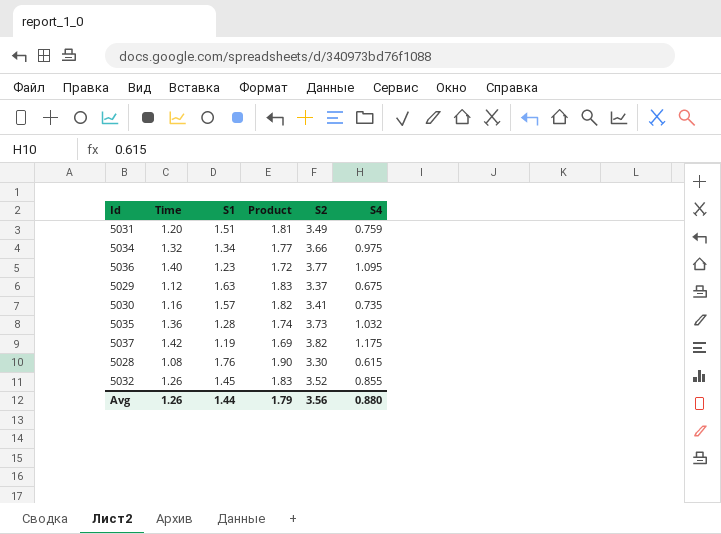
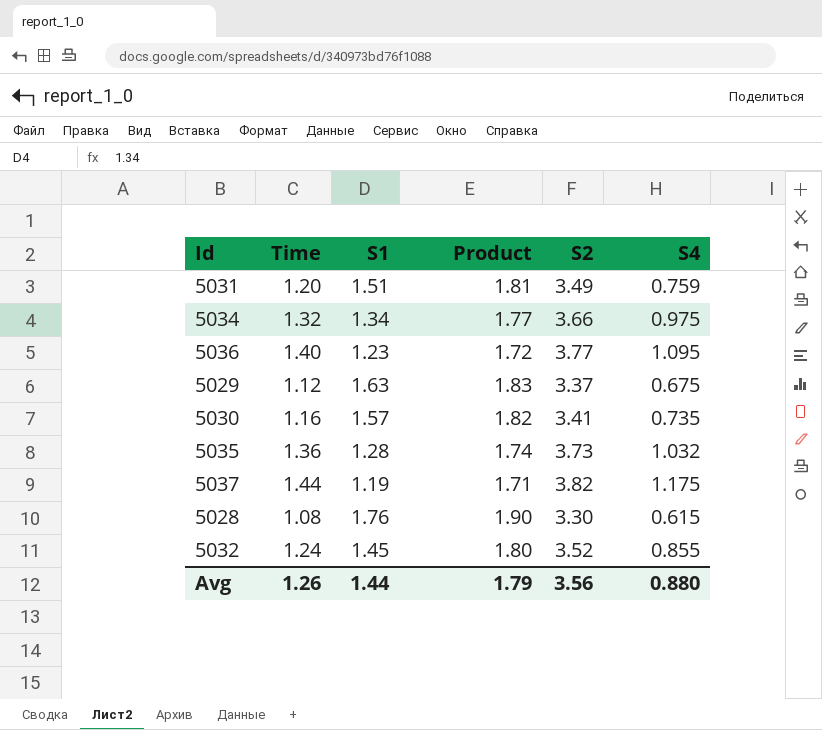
5037 | Time: 1.42 -> 1.44
5037 | Product: 1.69 -> 1.71
5032 | Time: 1.26 -> 1.24
5032 | Product: 1.83 -> 1.80

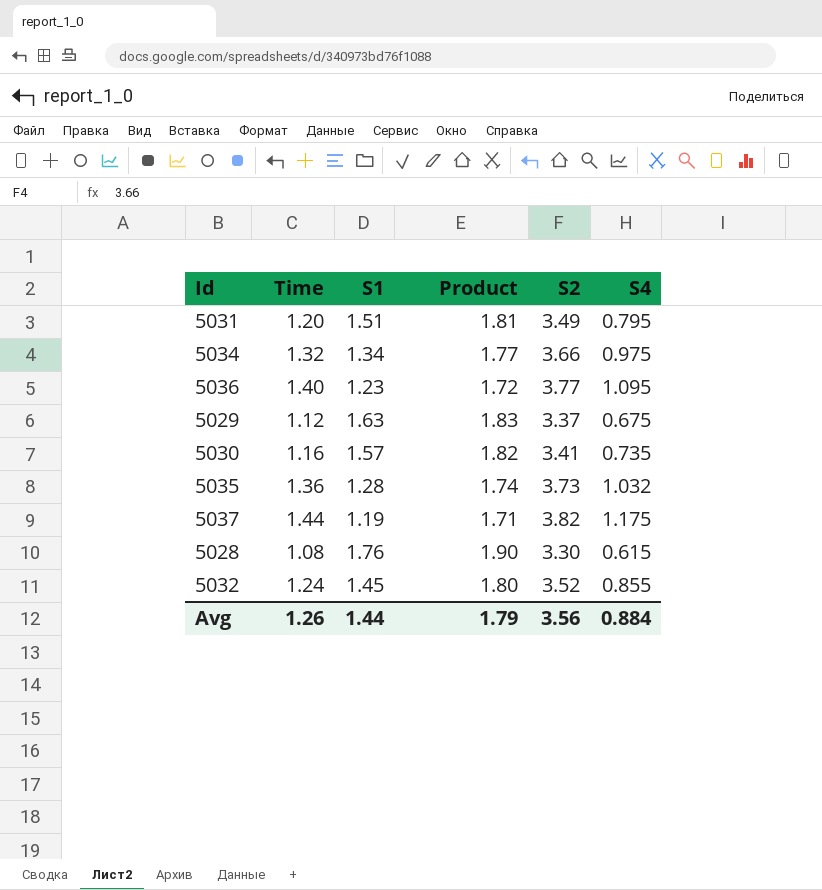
5031 | S4: 0.759 -> 0.795
Avg | S4: 0.880 -> 0.884

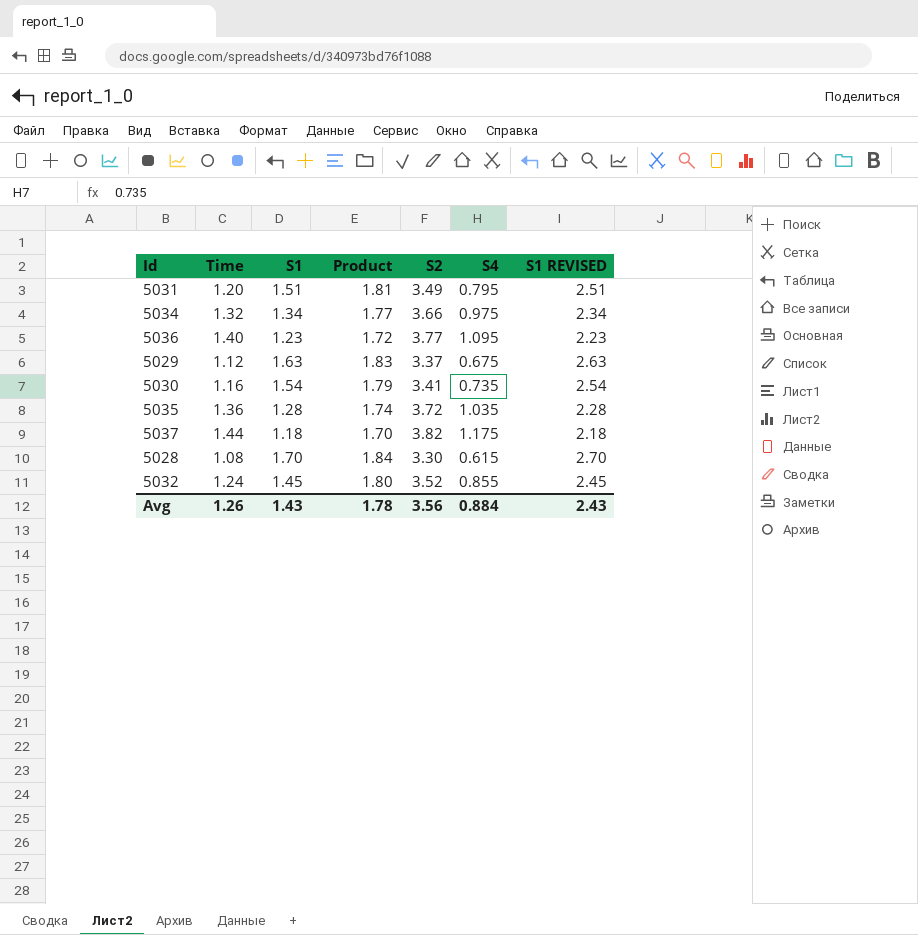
column S1 REVISED | formula: none -> [S1] + 1
5030 | S1: 1.57 -> 1.54
5030 | Product: 1.82 -> 1.79
5035 | S2: 3.73 -> 3.72
5035 | S4: 1.032 -> 1.035
5037 | S1: 1.19 -> 1.18
5037 | Product: 1.71 -> 1.70
5028 | S1: 1.76 -> 1.70
5028 | Product: 1.90 -> 1.84
Avg | S1: 1.44 -> 1.43
Avg | Product: 1.79 -> 1.78

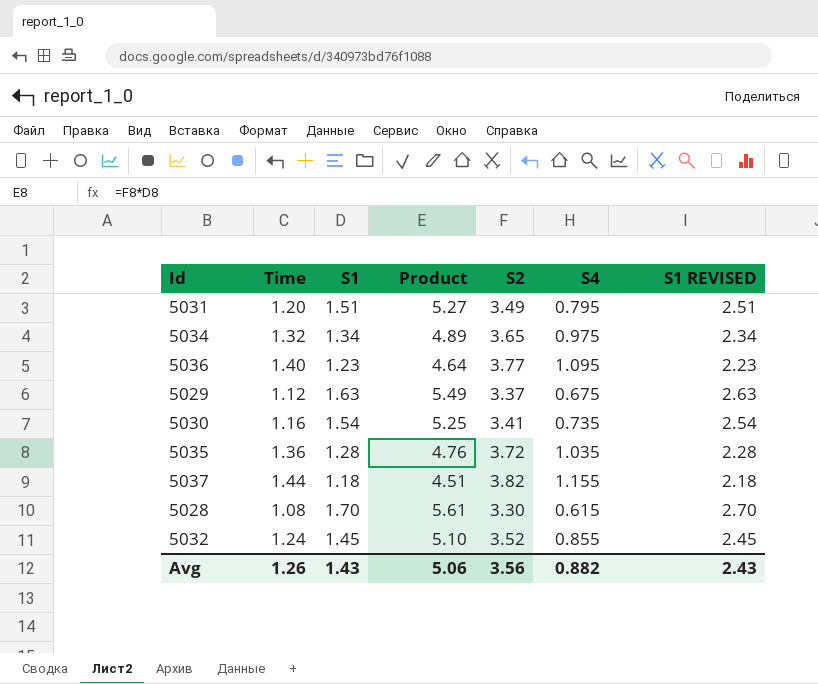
column Product | formula: [Time] * [S1] -> [S1] * [S2]
5034 | S2: 3.66 -> 3.65
5037 | S4: 1.175 -> 1.155
Avg | Product: 1.78 -> 5.06
Avg | S4: 0.884 -> 0.882

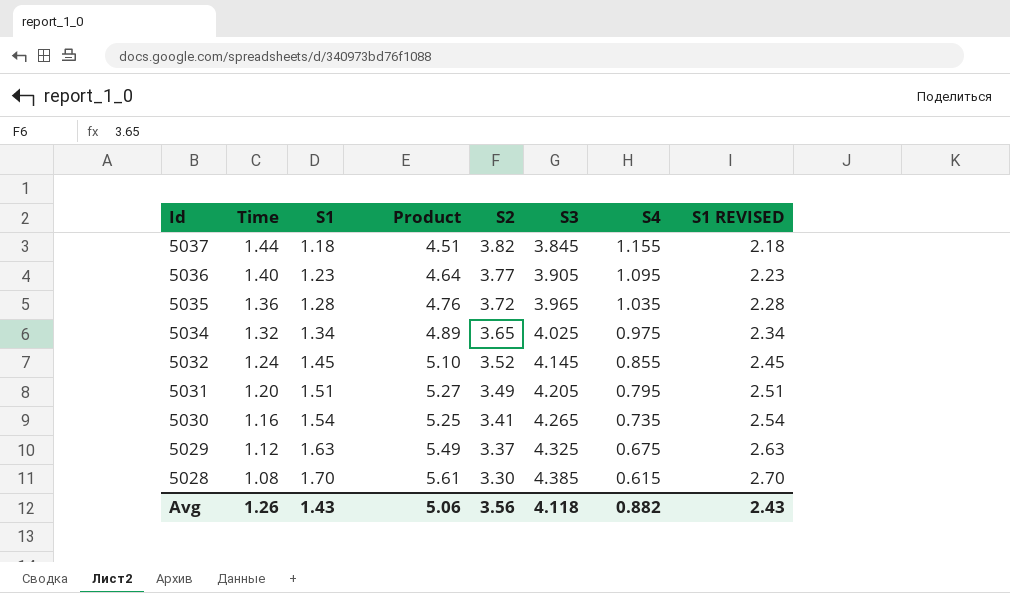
row order: none -> Id descending
column S3 | position: none -> 6

